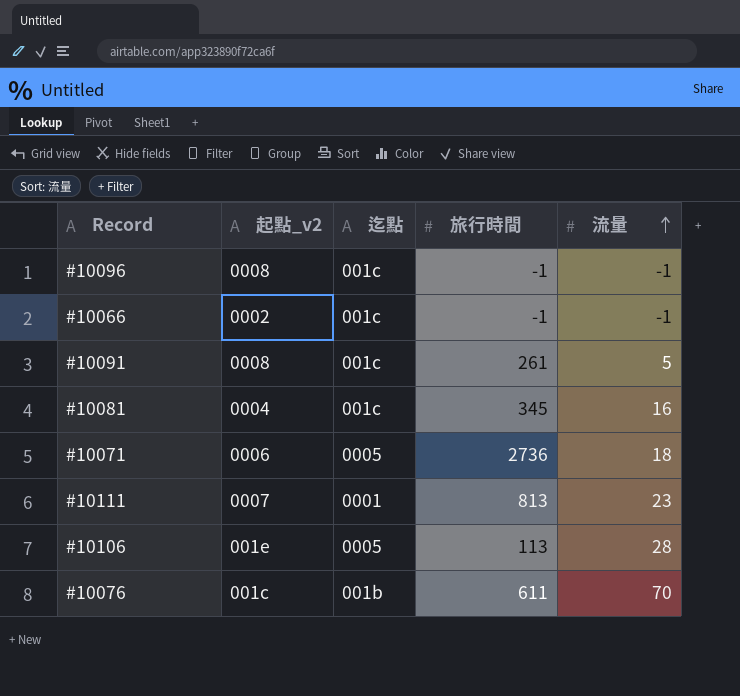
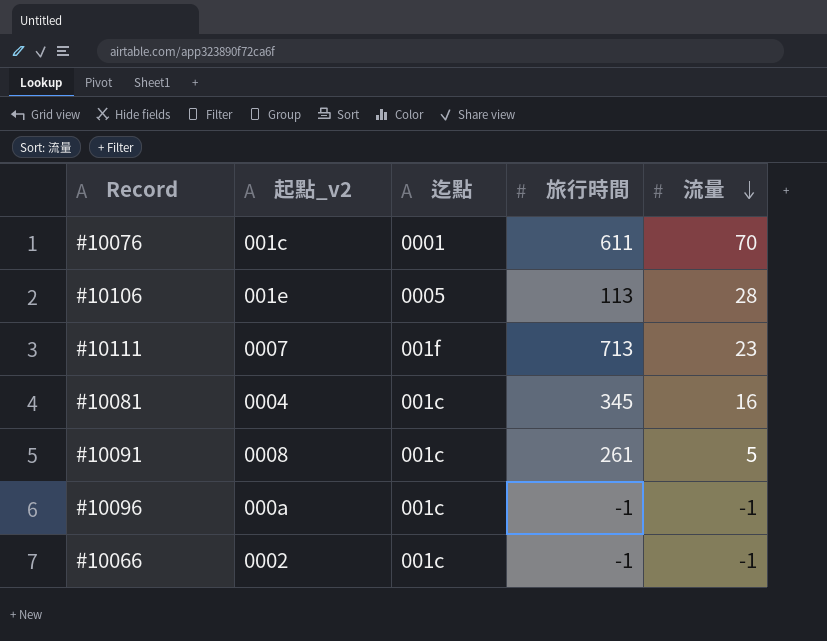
row order: 流量 ascending -> 流量 descending
row #10071: 0006 | 0005 | 2736 | 18 -> none
#10076 | 迄點: 001b -> 0001
#10111 | 迄點: 0001 -> 001f
#10111 | 旅行時間: 813 -> 713
#10096 | 起點_v2: 0008 -> 000a

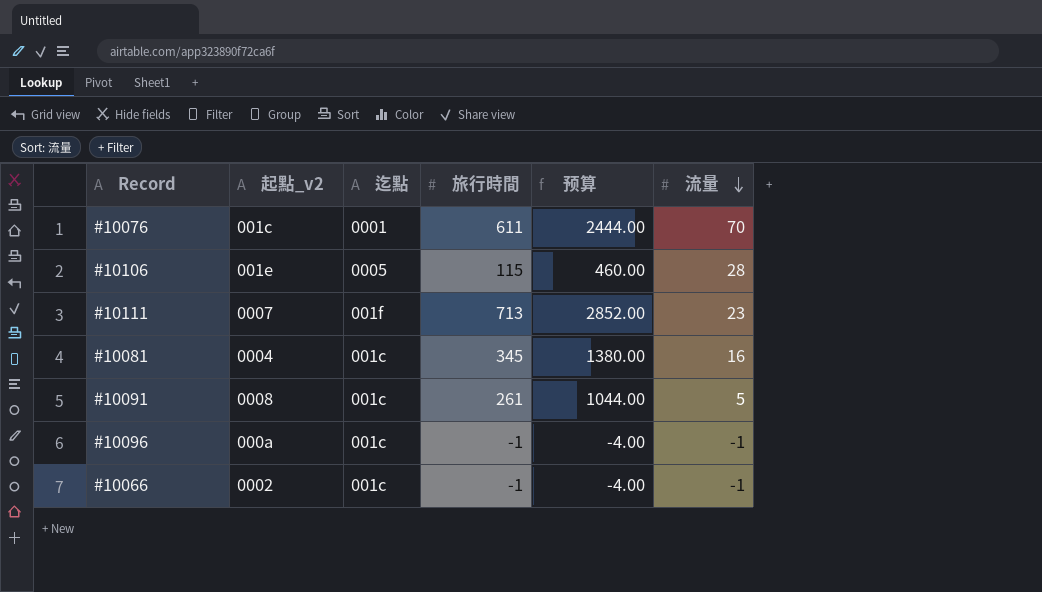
column 预算 | formula: none -> [旅行時間] * 4
#10106 | 旅行時間: 113 -> 115

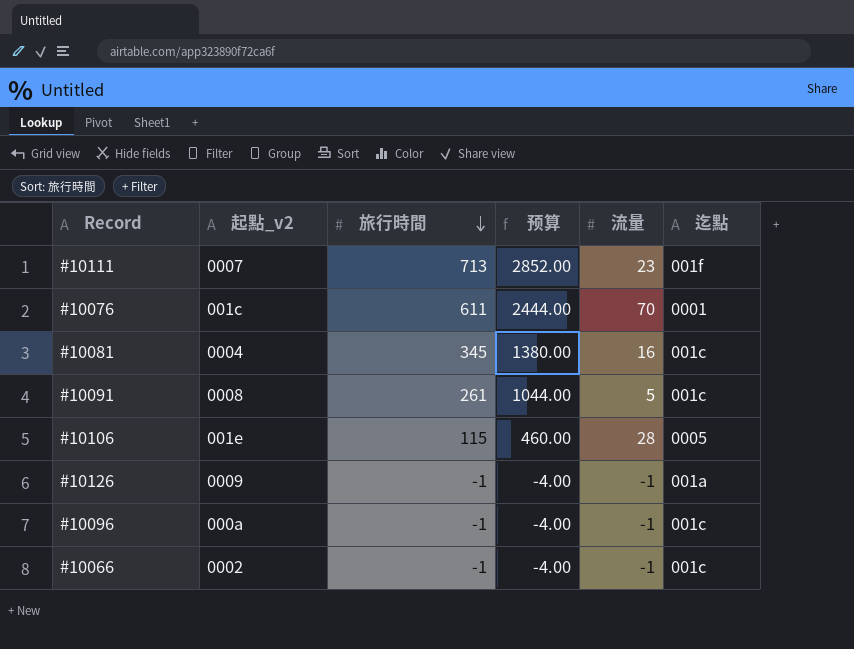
row order: 流量 descending -> 旅行時間 descending
column 迄點 | position: 3 -> 6
row #10126: none -> 0009 | -1 | -4.00 | -1 | 001a

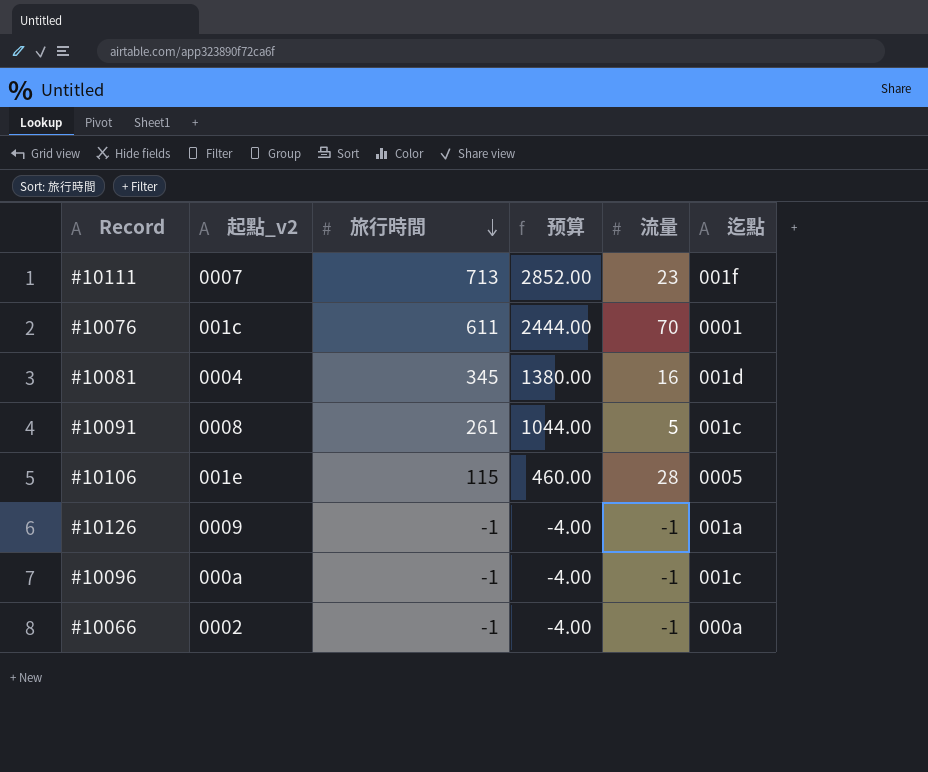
#10081 | 迄點: 001c -> 001d
#10066 | 迄點: 001c -> 000a

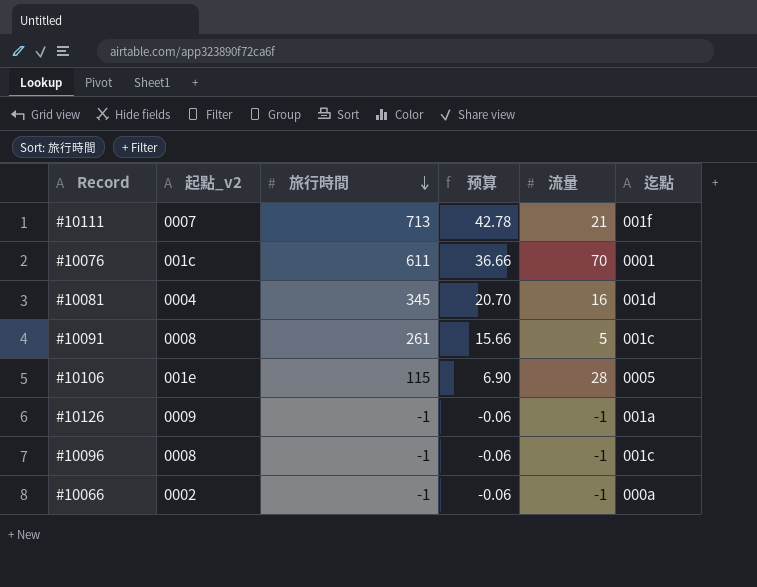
column 预算 | formula: [旅行時間] * 4 -> [旅行時間] * 0.06
#10111 | 流量: 23 -> 21
#10096 | 起點_v2: 000a -> 0008

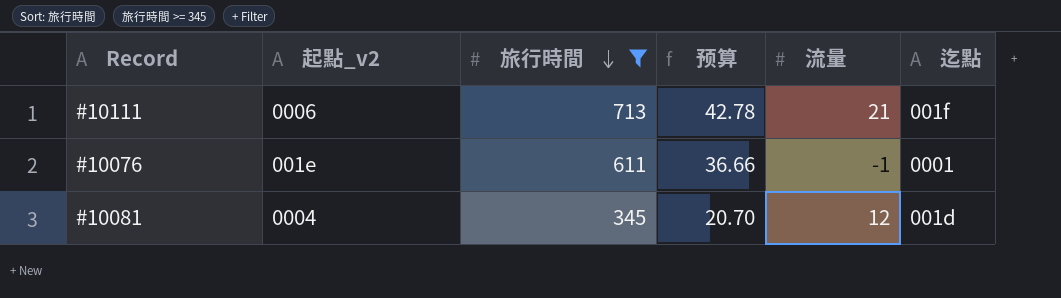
filter: none -> 旅行時間 >= 345
#10111 | 起點_v2: 0007 -> 0006
#10076 | 起點_v2: 001c -> 001e
#10076 | 流量: 70 -> -1
#10081 | 流量: 16 -> 12

